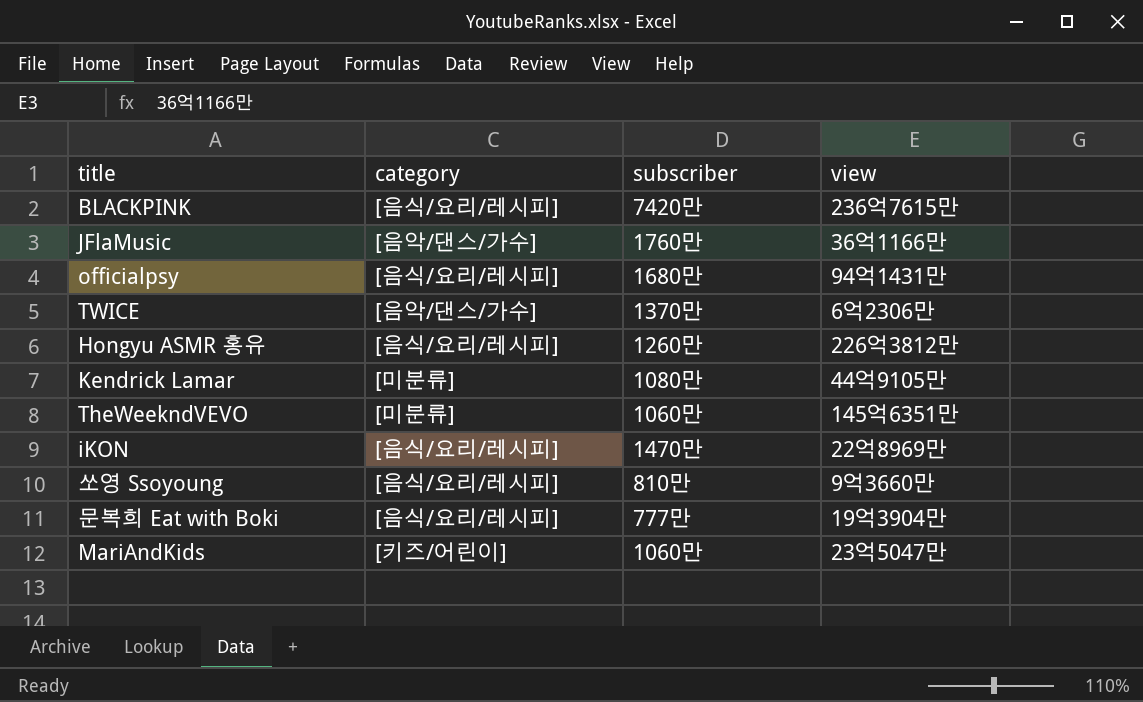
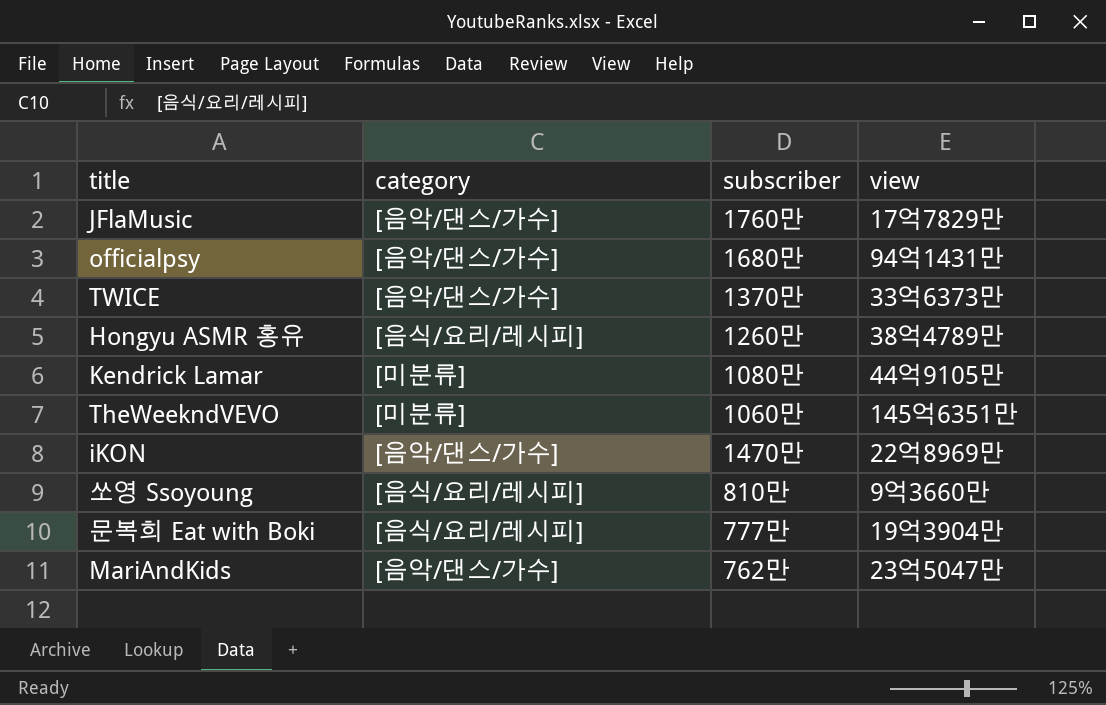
row BLACKPINK: [음식/요리/레시피] | 7420만 | 236억7615만 -> none
JFlaMusic | view: 36억1166만 -> 17억7829만
officialpsy | category: [음식/요리/레시피] -> [음악/댄스/가수]
TWICE | view: 6억2306만 -> 33억6373만
Hongyu ASMR 홍유 | view: 226억3812만 -> 38억4789만
iKON | category: [음식/요리/레시피] -> [음악/댄스/가수]
MariAndKids | category: [키즈/어린이] -> [음악/댄스/가수]
MariAndKids | subscriber: 1060만 -> 762만

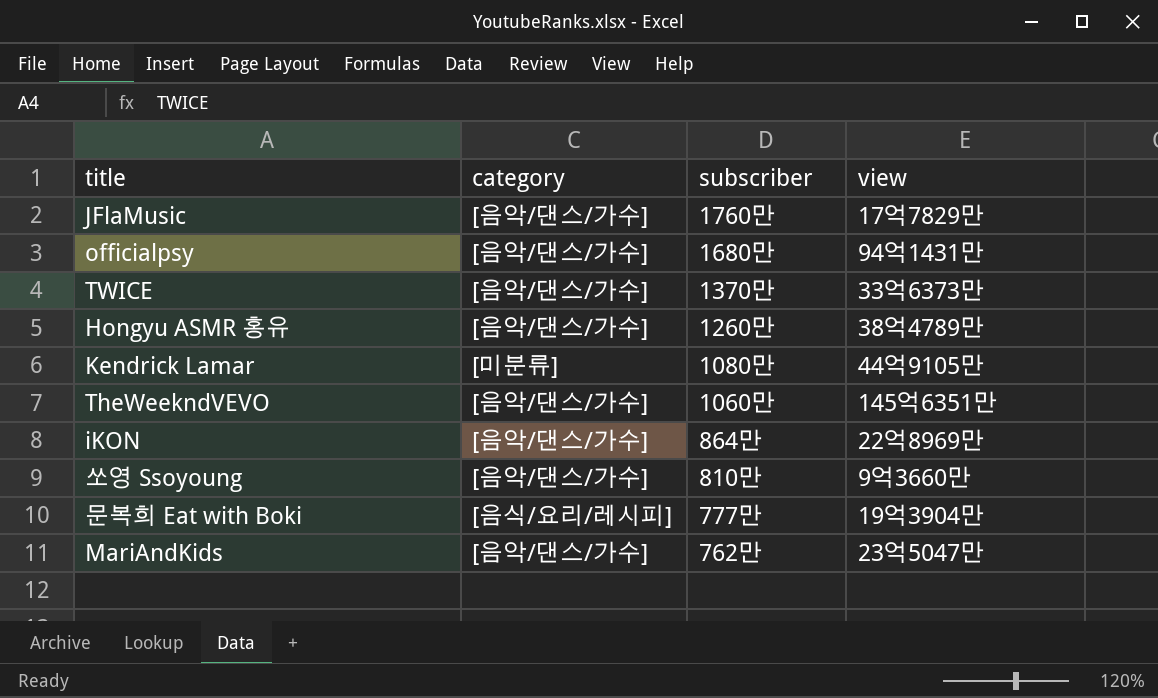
Hongyu ASMR 홍유 | category: [음식/요리/레시피] -> [음악/댄스/가수]
TheWeekndVEVO | category: [미분류] -> [음악/댄스/가수]
iKON | subscriber: 1470만 -> 864만
쏘영 Ssoyoung | category: [음식/요리/레시피] -> [음악/댄스/가수]

